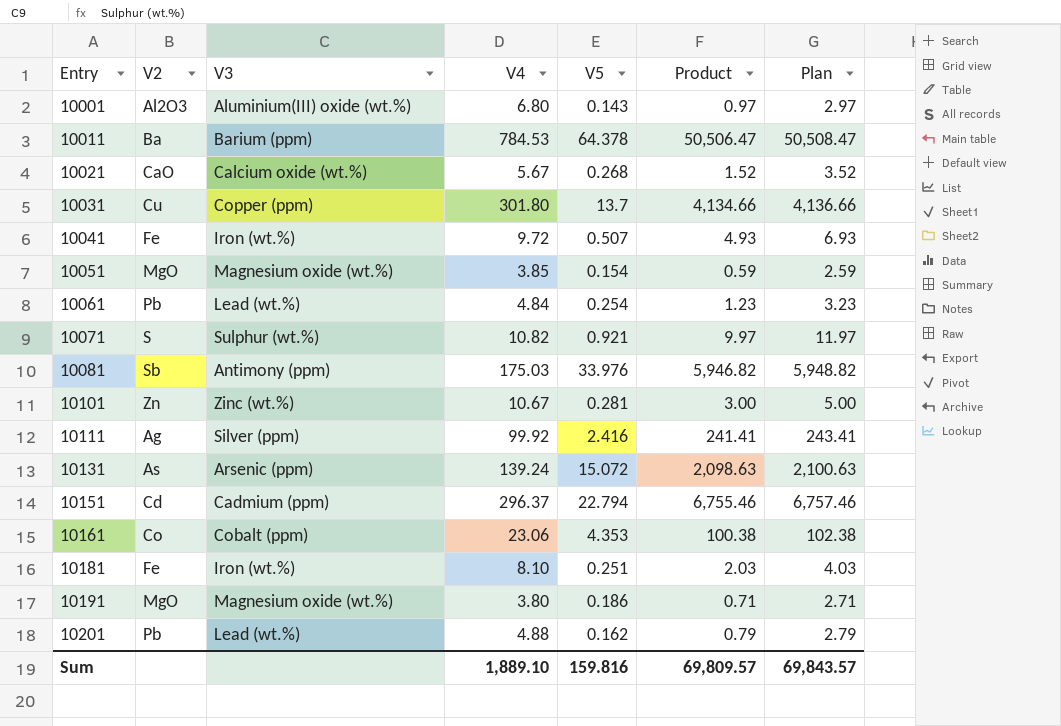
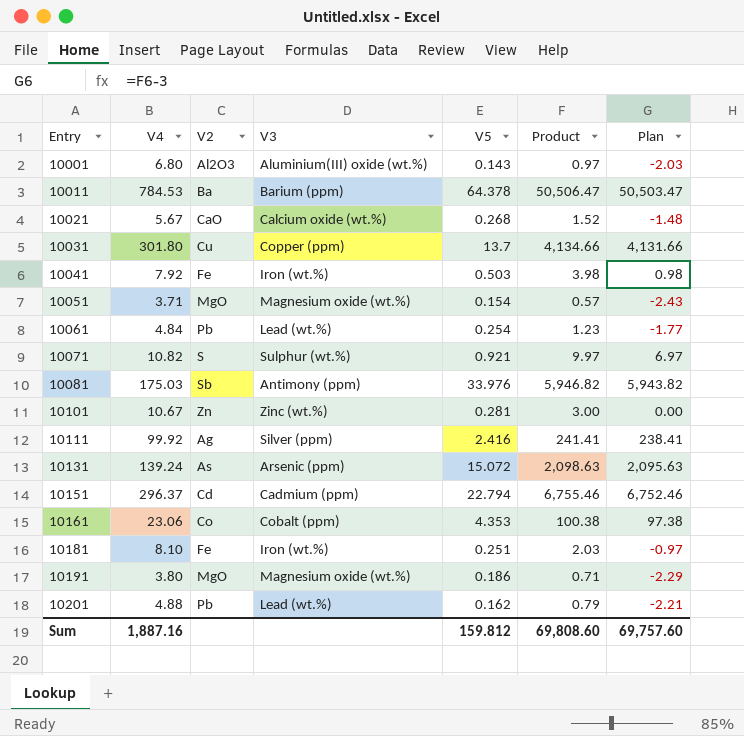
column V4 | position: 4 -> 2
column Plan | formula: [Product] + 2 -> [Product] - 3
10041 | V4: 9.72 -> 7.92
10041 | V5: 0.507 -> 0.503
10041 | Product: 4.93 -> 3.98
10051 | V4: 3.85 -> 3.71
10051 | Product: 0.59 -> 0.57
Sum | V4: 1,889.10 -> 1,887.16
Sum | V5: 159.816 -> 159.812
Sum | Product: 69,809.57 -> 69,808.60
Sum | Plan: 69,843.57 -> 69,757.60

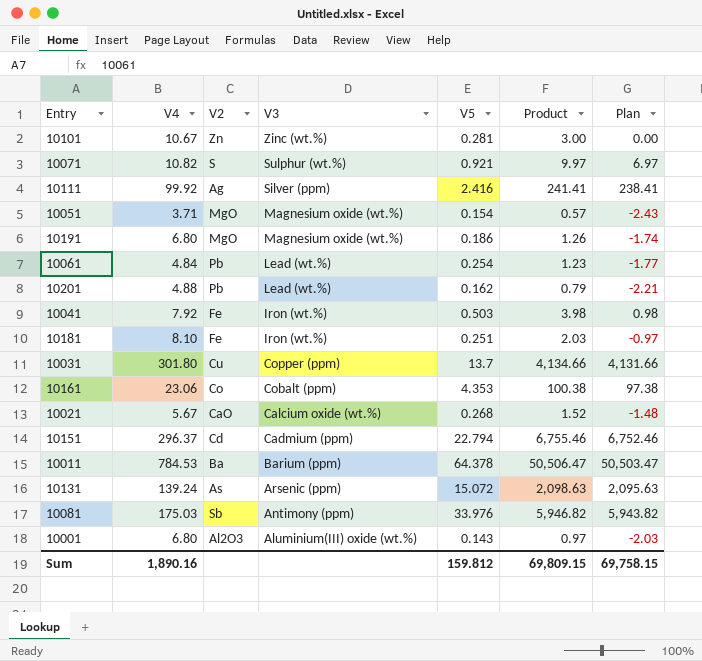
row order: Entry ascending -> V3 descending
10191 | V4: 3.80 -> 6.80
10191 | Product: 0.71 -> 1.26
10191 | Plan: -2.29 -> -1.74
Sum | V4: 1,887.16 -> 1,890.16
Sum | Product: 69,808.60 -> 69,809.15
Sum | Plan: 69,757.60 -> 69,758.15

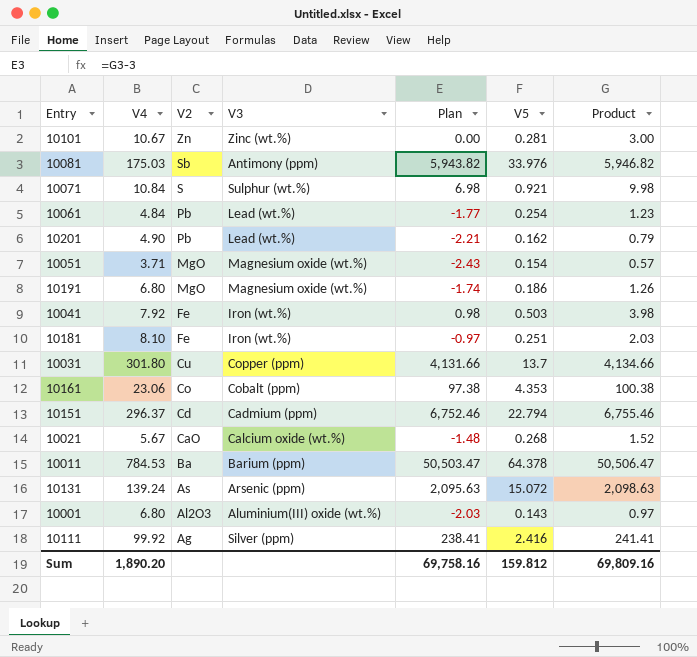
row order: V3 descending -> V2 descending
column Plan | position: 7 -> 5
10071 | V4: 10.82 -> 10.84
10071 | Plan: 6.97 -> 6.98
10071 | Product: 9.97 -> 9.98
10201 | V4: 4.88 -> 4.90
Sum | V4: 1,890.16 -> 1,890.20
Sum | Plan: 69,758.15 -> 69,758.16
Sum | Product: 69,809.15 -> 69,809.16

